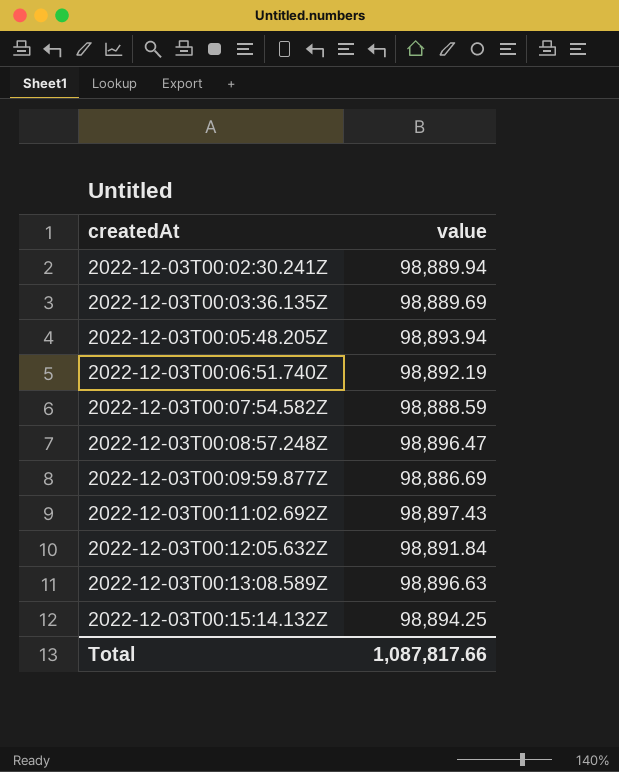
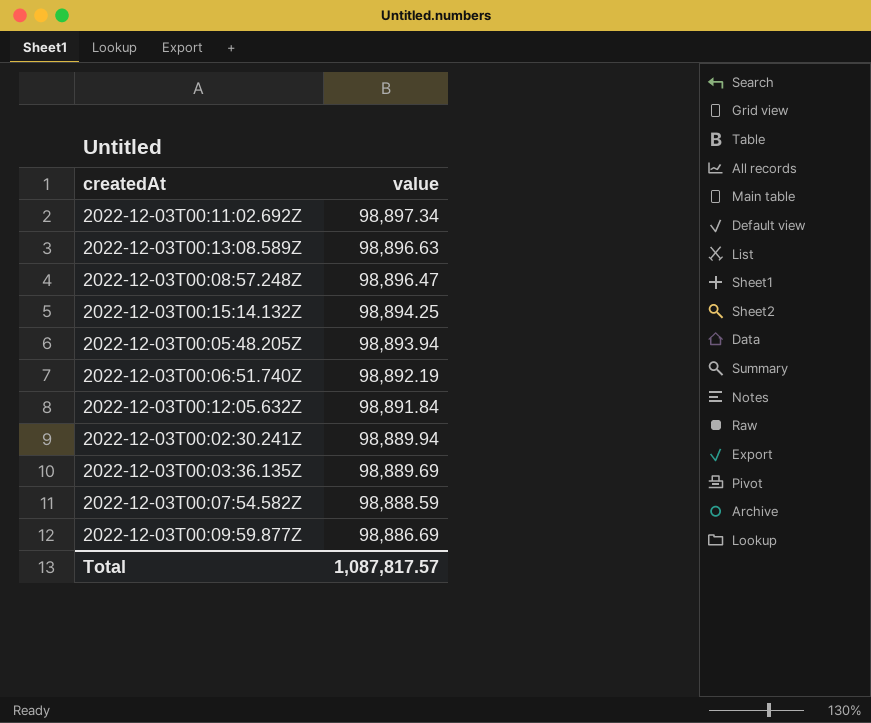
row order: createdAt ascending -> value descending
2022-12-03T00:11:02.692Z | value: 98,897.43 -> 98,897.34
Total | value: 1,087,817.66 -> 1,087,817.57

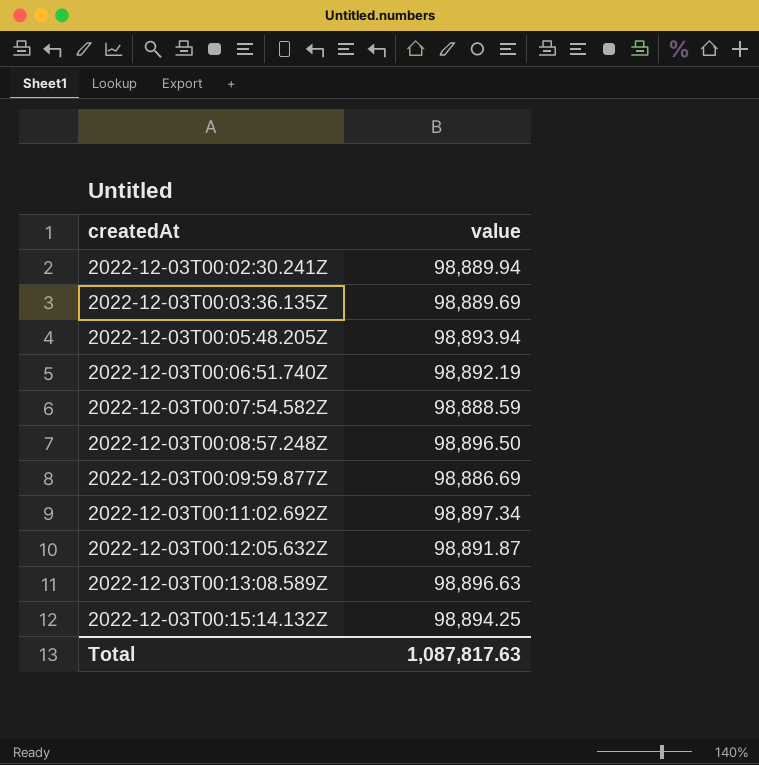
row order: value descending -> createdAt ascending
2022-12-03T00:08:57.248Z | value: 98,896.47 -> 98,896.50
2022-12-03T00:12:05.632Z | value: 98,891.84 -> 98,891.87
Total | value: 1,087,817.57 -> 1,087,817.63

